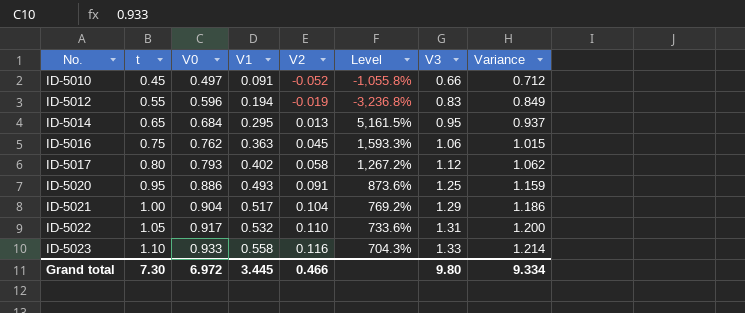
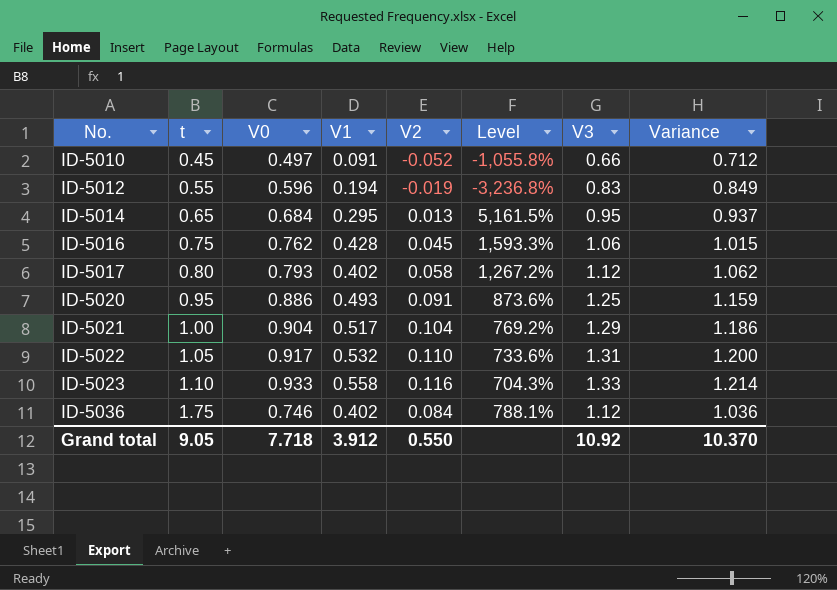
ID-5016 | V1: 0.363 -> 0.428
row ID-5036: none -> 1.75 | 0.746 | 0.402 | 0.084 | 788.1% | 1.12 | 1.036
Grand total | t: 7.30 -> 9.05
Grand total | V0: 6.972 -> 7.718
Grand total | V1: 3.445 -> 3.912
Grand total | V2: 0.466 -> 0.550
Grand total | V3: 9.80 -> 10.92
Grand total | Variance: 9.334 -> 10.370

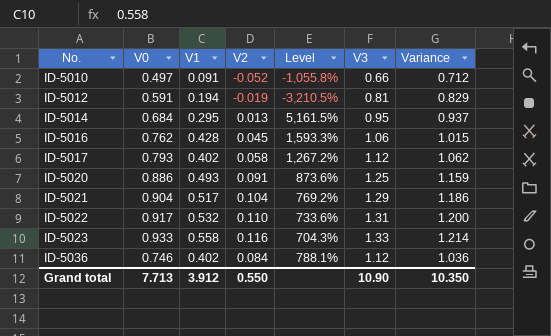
column t | position: 2 -> none
ID-5012 | V0: 0.596 -> 0.591
ID-5012 | Level: -3,236.8% -> -3,210.5%
ID-5012 | V3: 0.83 -> 0.81
ID-5012 | Variance: 0.849 -> 0.829
Grand total | V0: 7.718 -> 7.713
Grand total | V3: 10.92 -> 10.90
Grand total | Variance: 10.370 -> 10.350

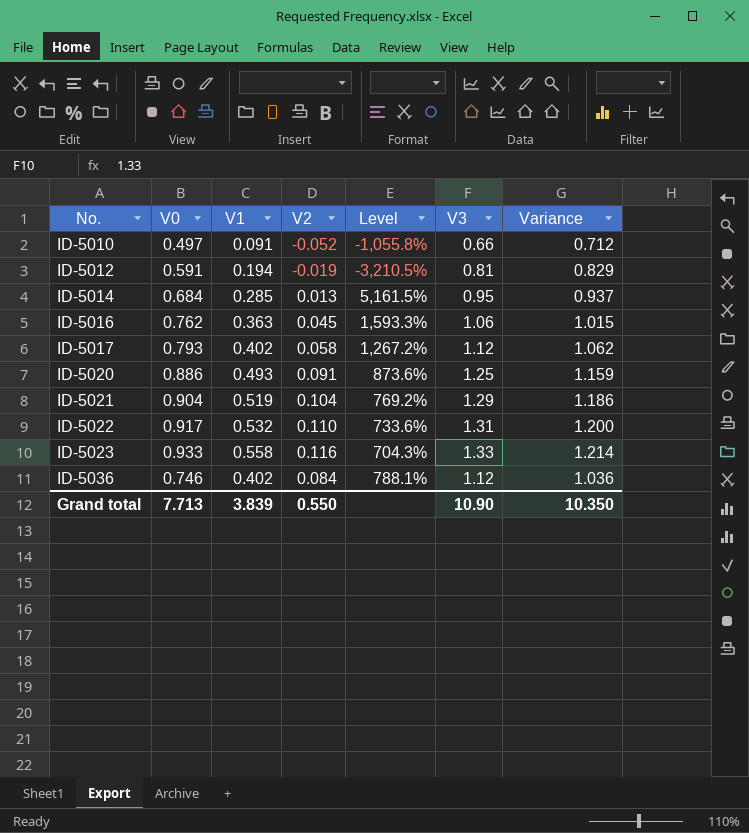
ID-5014 | V1: 0.295 -> 0.285
ID-5016 | V1: 0.428 -> 0.363
ID-5021 | V1: 0.517 -> 0.519
Grand total | V1: 3.912 -> 3.839

